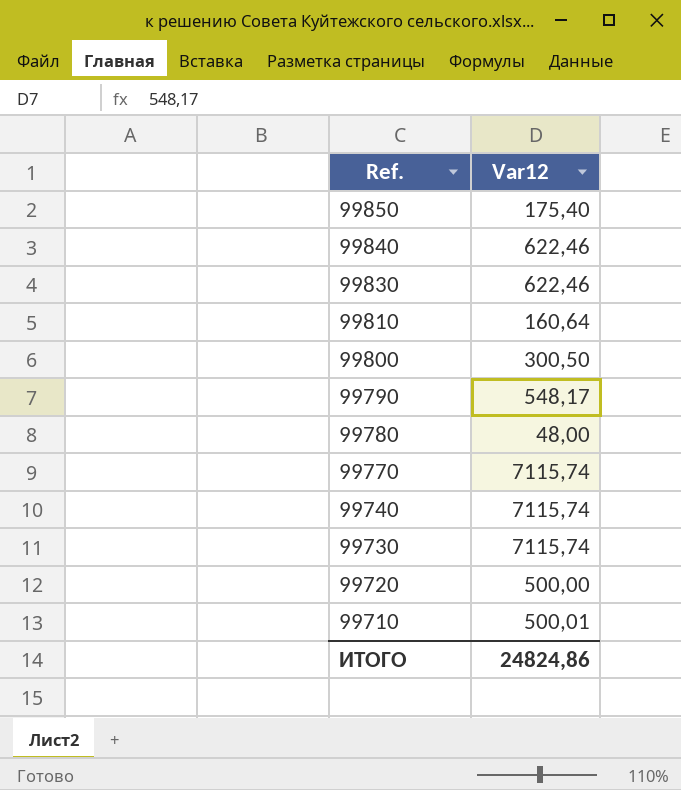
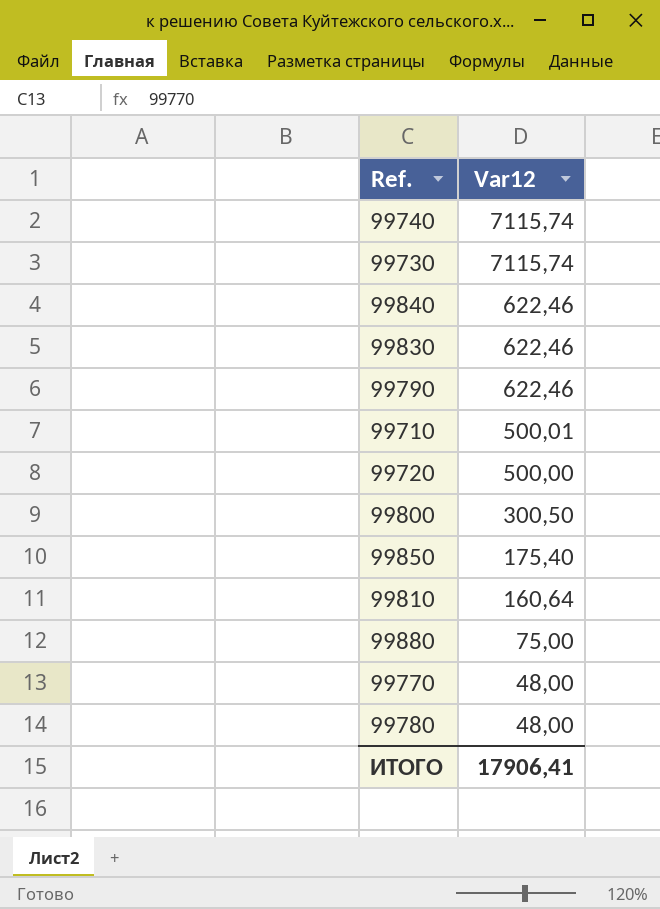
row order: Ref. descending -> Var12 descending
99790 | Var12: 548,17 -> 622,46
row 99880: none -> 75,00
99770 | Var12: 7115,74 -> 48,00
ИТОГО | Var12: 24824,86 -> 17906,41

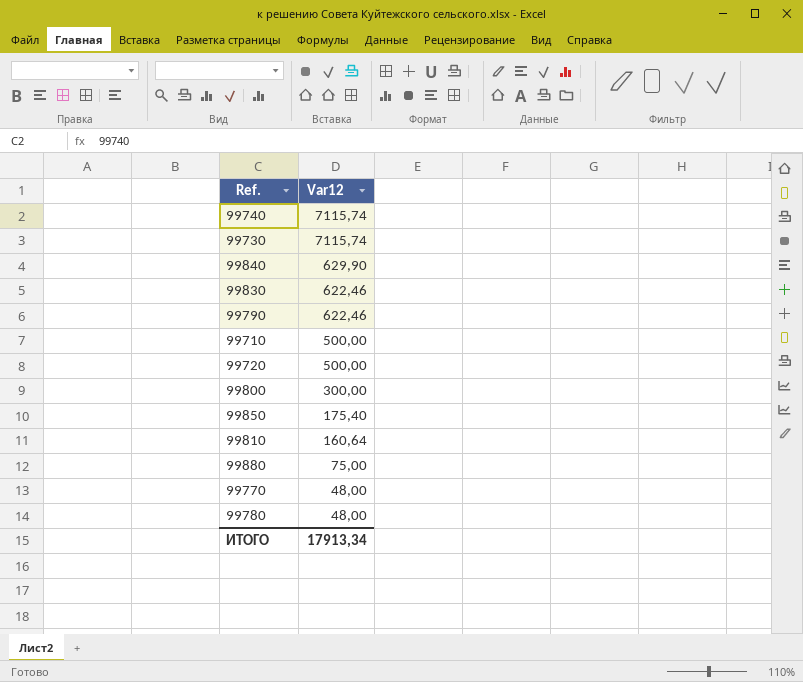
99840 | Var12: 622,46 -> 629,90
99710 | Var12: 500,01 -> 500,00
99800 | Var12: 300,50 -> 300,00
ИТОГО | Var12: 17906,41 -> 17913,34

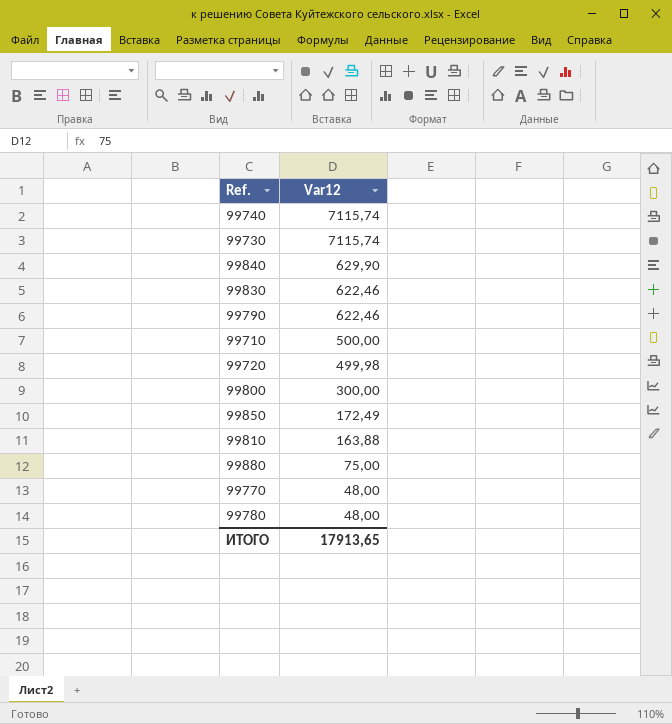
99720 | Var12: 500,00 -> 499,98
99850 | Var12: 175,40 -> 172,49
99810 | Var12: 160,64 -> 163,88
ИТОГО | Var12: 17913,34 -> 17913,65

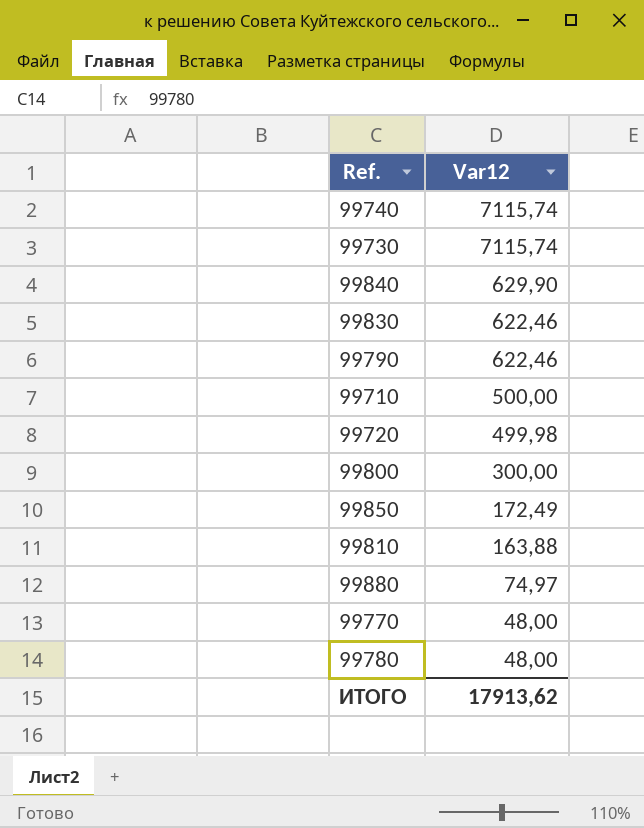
99880 | Var12: 75,00 -> 74,97
ИТОГО | Var12: 17913,65 -> 17913,62

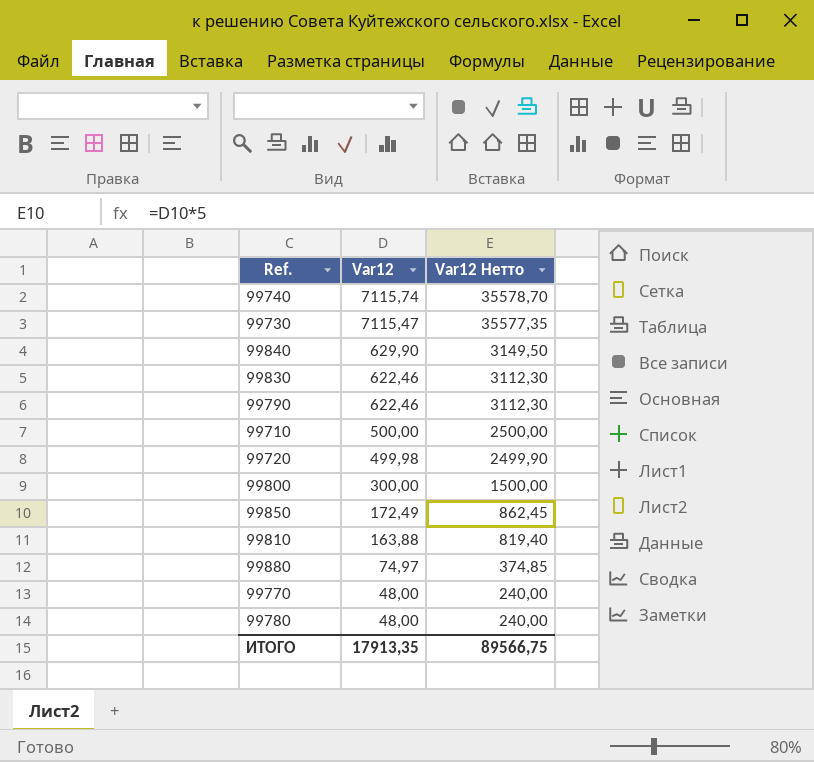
column Var12 Нетто | formula: none -> [Var12] * 5
99730 | Var12: 7115,74 -> 7115,47
ИТОГО | Var12: 17913,62 -> 17913,35

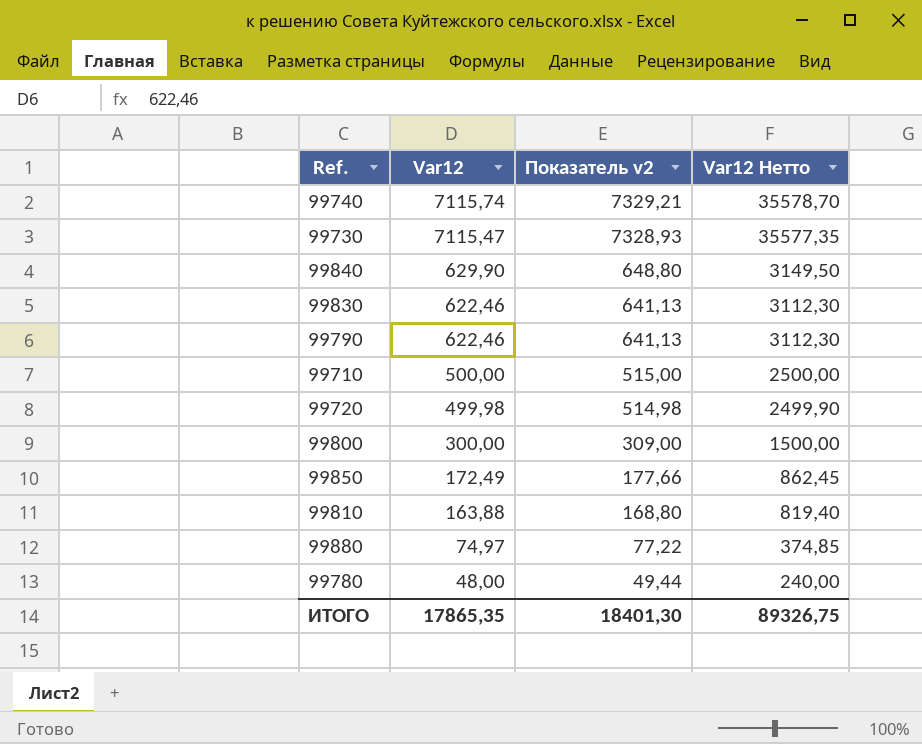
column Показатель v2 | formula: none -> [Var12] * 1,03
row 99770: 48,00 | 240,00 -> none
ИТОГО | Var12: 17913,35 -> 17865,35
ИТОГО | Var12 Нетто: 89566,75 -> 89326,75

